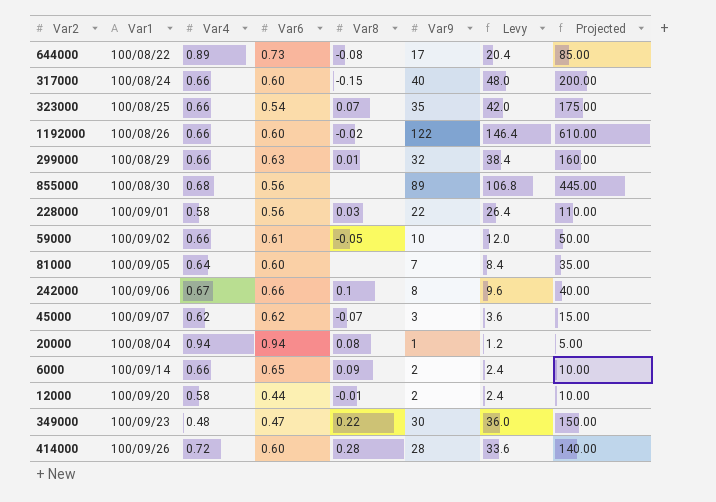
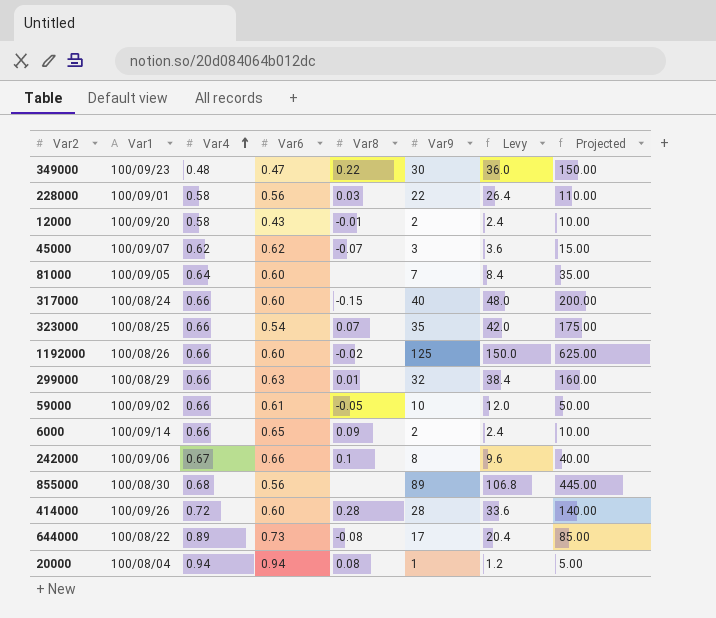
row order: none -> Var4 ascending
12000 | Var6: 0.44 -> 0.43
1192000 | Var9: 122 -> 125
1192000 | Levy: 146.4 -> 150.0
1192000 | Projected: 610.00 -> 625.00

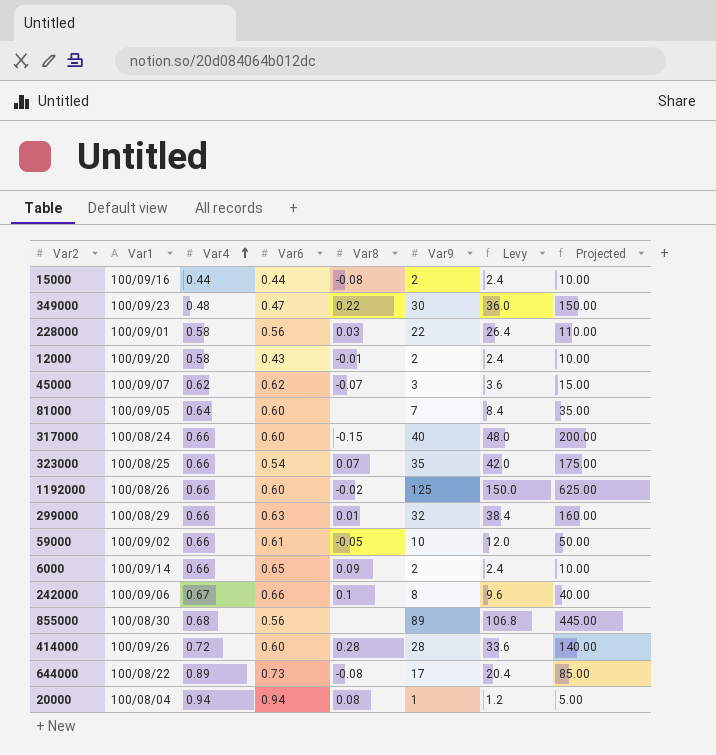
row 15000: none -> 100/09/16 | 0.44 | 0.44 | -0.08 | 2 | 2.4 | 10.00

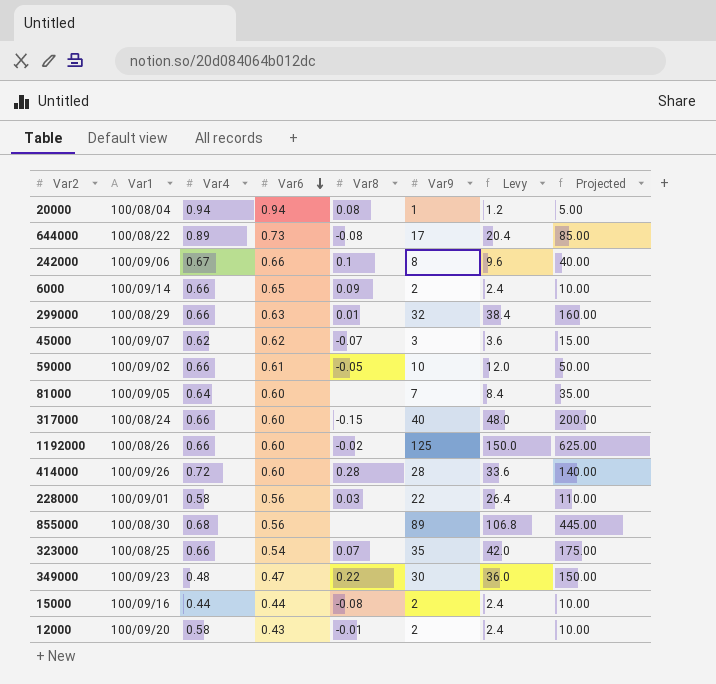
row order: Var4 ascending -> Var6 descending

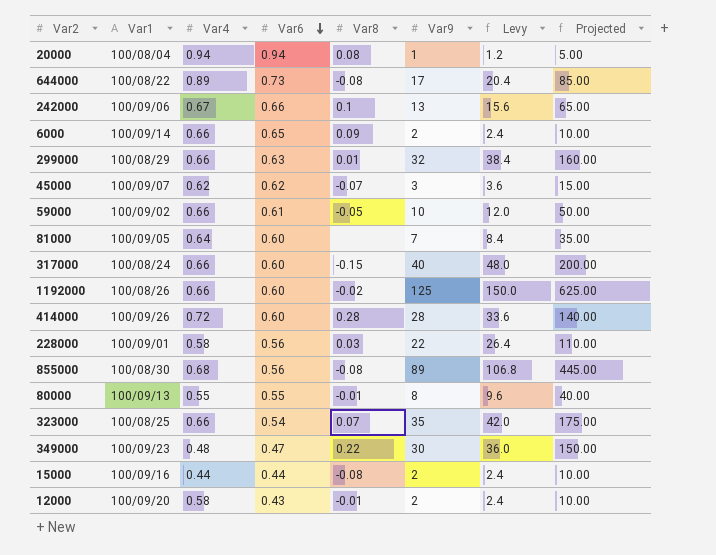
242000 | Var9: 8 -> 13
242000 | Levy: 9.6 -> 15.6
242000 | Projected: 40.00 -> 65.00
855000 | Var8: none -> -0.08
row 80000: none -> 100/09/13 | 0.55 | 0.55 | -0.01 | 8 | 9.6 | 40.00

